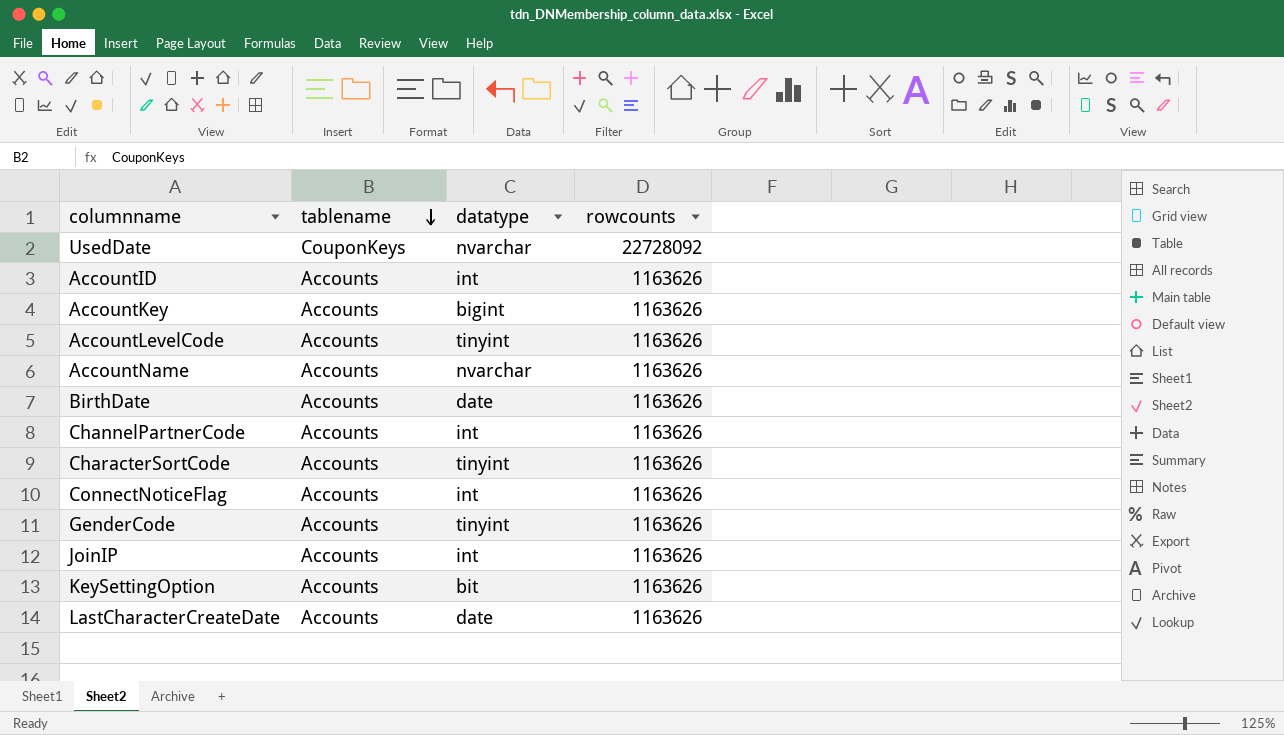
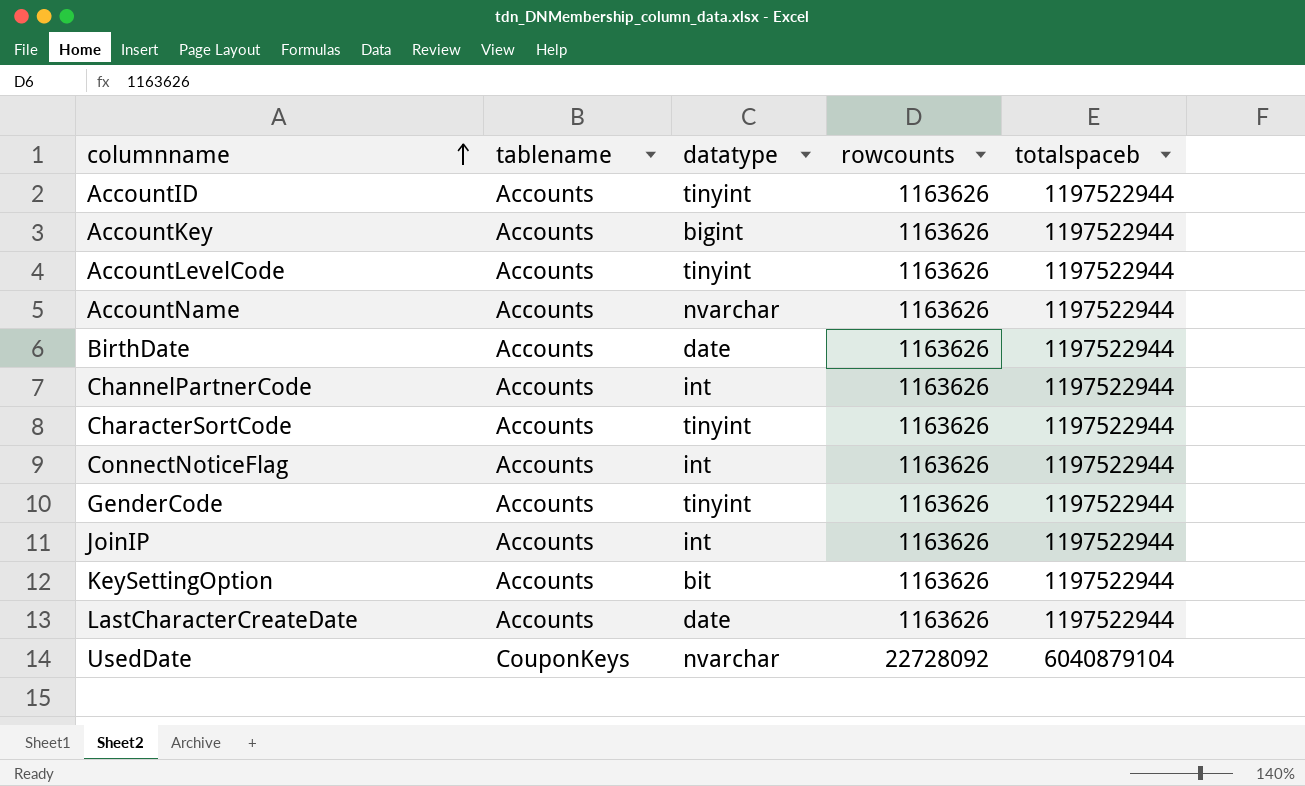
row order: tablename descending -> columnname ascending
column totalspaceb | position: none -> 5
AccountID | datatype: int -> tinyint

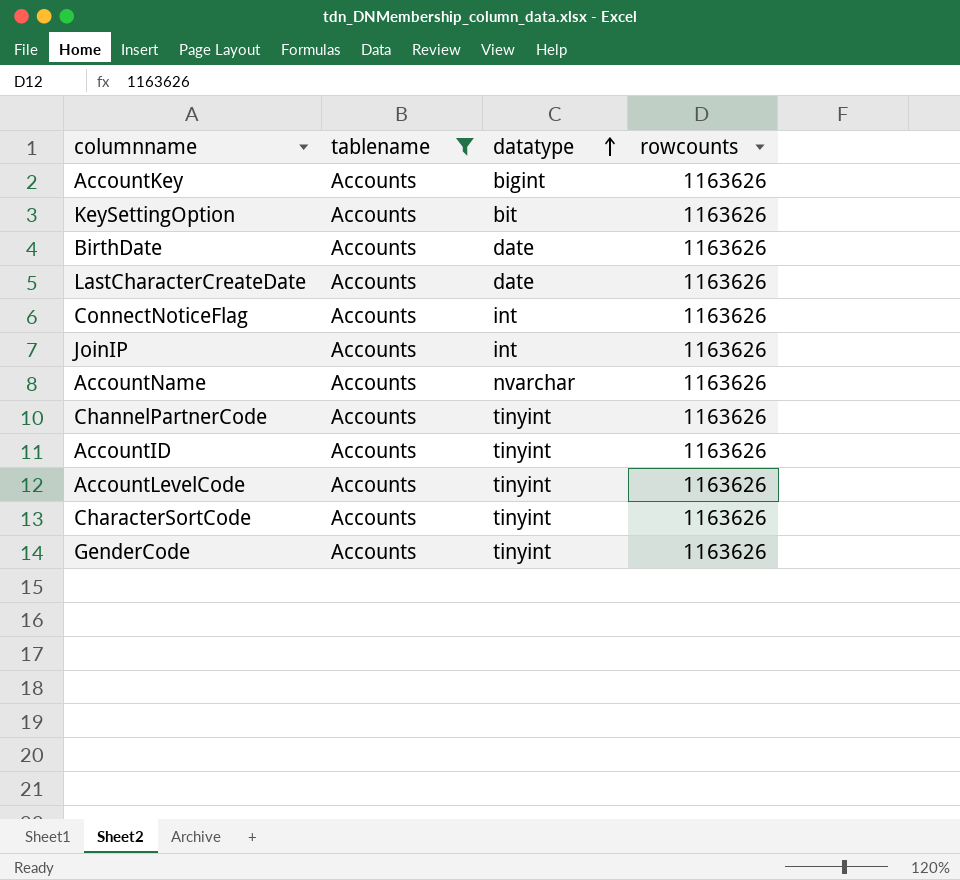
filter: none -> tablename = Accounts
row order: columnname ascending -> datatype ascending
column totalspaceb | position: 5 -> none
ChannelPartnerCode | datatype: int -> tinyint

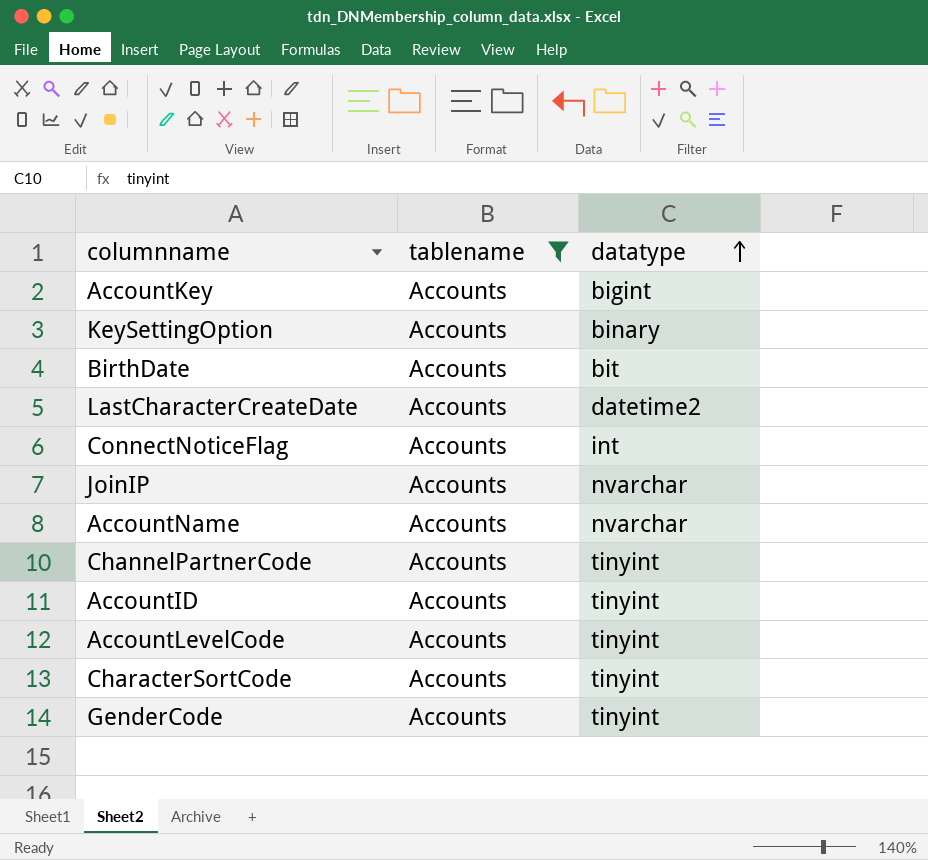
column rowcounts | position: 4 -> none
KeySettingOption | datatype: bit -> binary
BirthDate | datatype: date -> bit
LastCharacterCreateDate | datatype: date -> datetime2
JoinIP | datatype: int -> nvarchar

